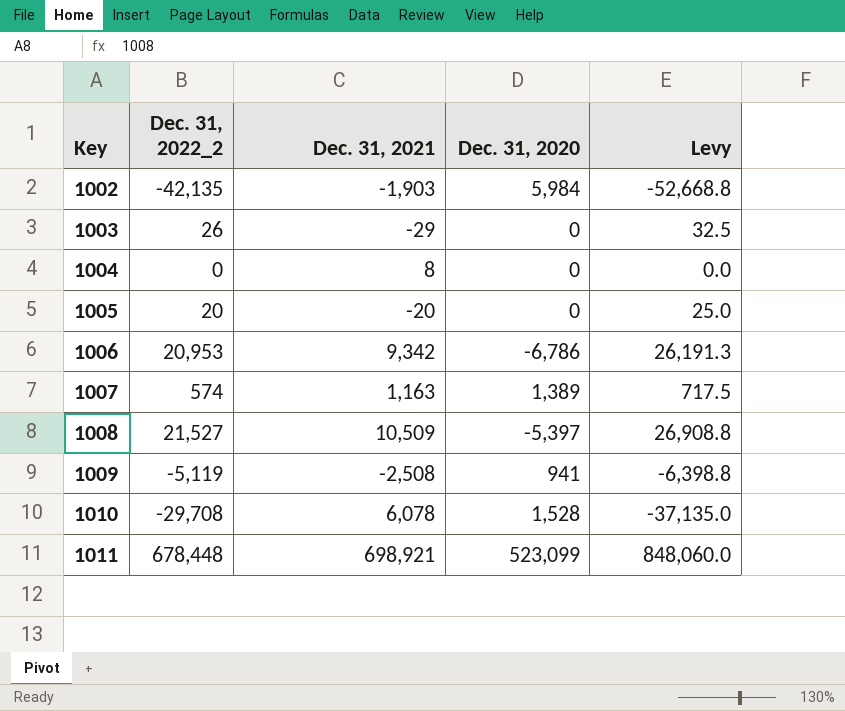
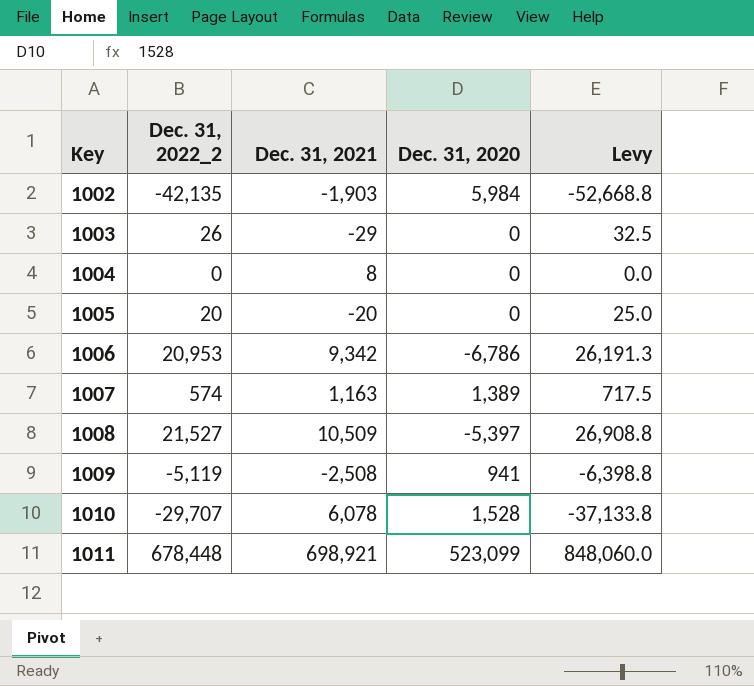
1010 | Dec. 31, 2022_2: -29,708 -> -29,707
1010 | Levy: -37,135.0 -> -37,133.8

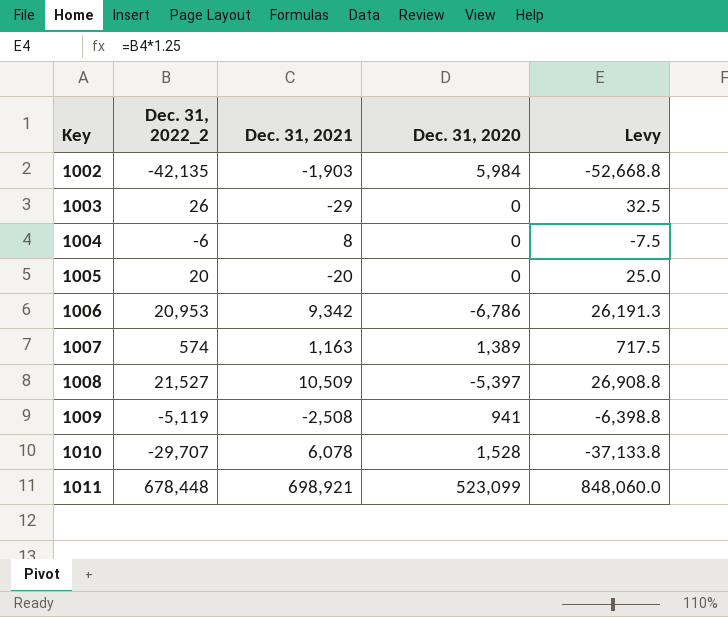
1004 | Dec. 31, 2022_2: 0 -> -6
1004 | Levy: 0.0 -> -7.5

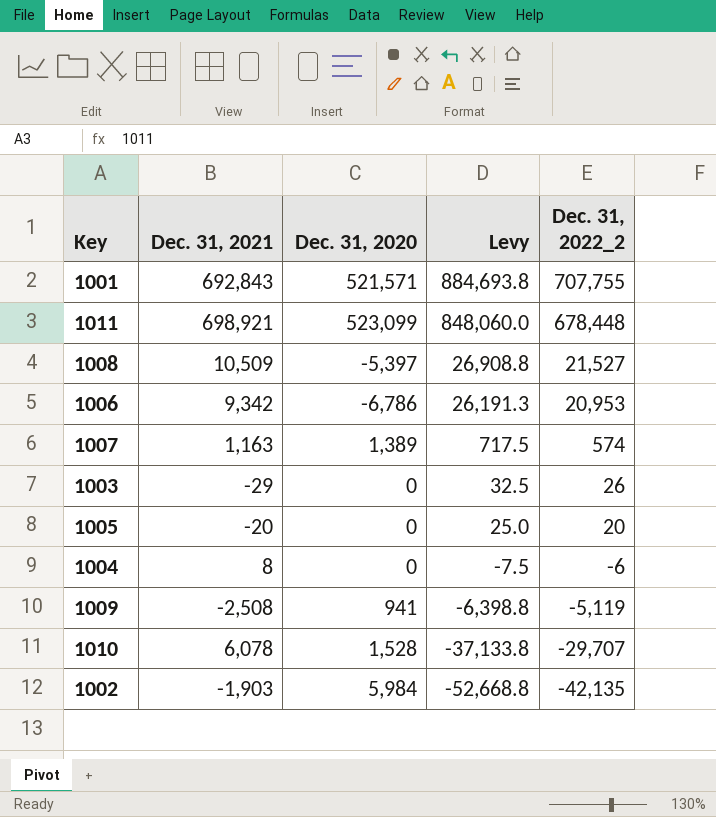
row order: Key ascending -> Levy descending
column Dec. 31, 2022_2 | position: 2 -> 5
row 1001: none -> 692,843 | 521,571 | 884,693.8 | 707,755

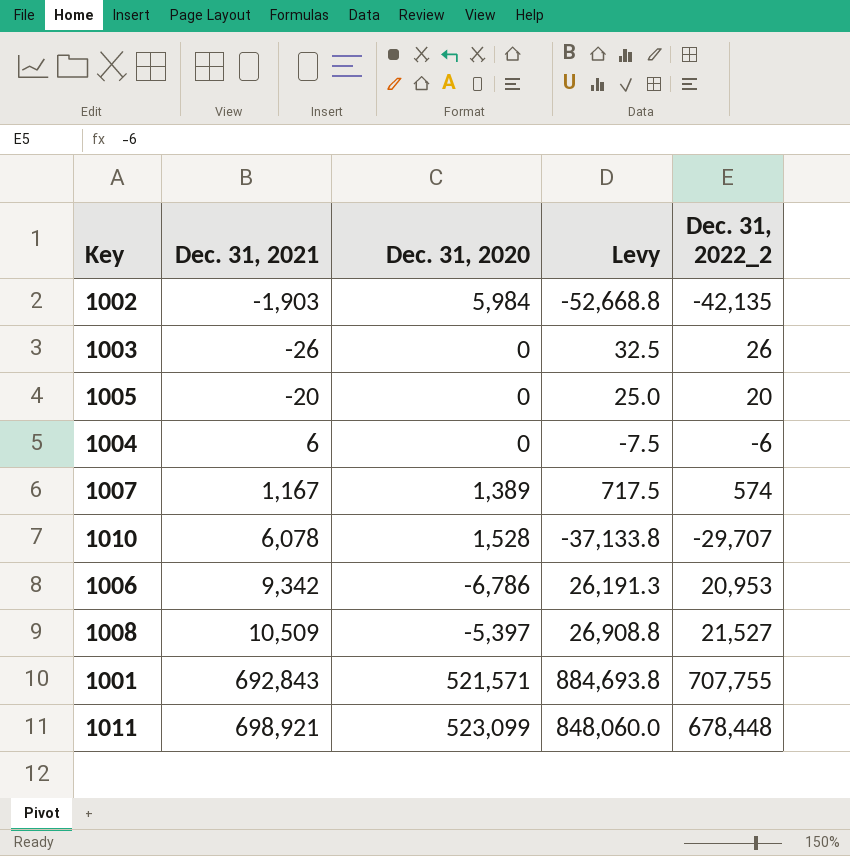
row order: Levy descending -> Dec. 31, 2021 ascending
row 1009: -2,508 | 941 | -6,398.8 | -5,119 -> none
1003 | Dec. 31, 2021: -29 -> -26
1004 | Dec. 31, 2021: 8 -> 6
1007 | Dec. 31, 2021: 1,163 -> 1,167

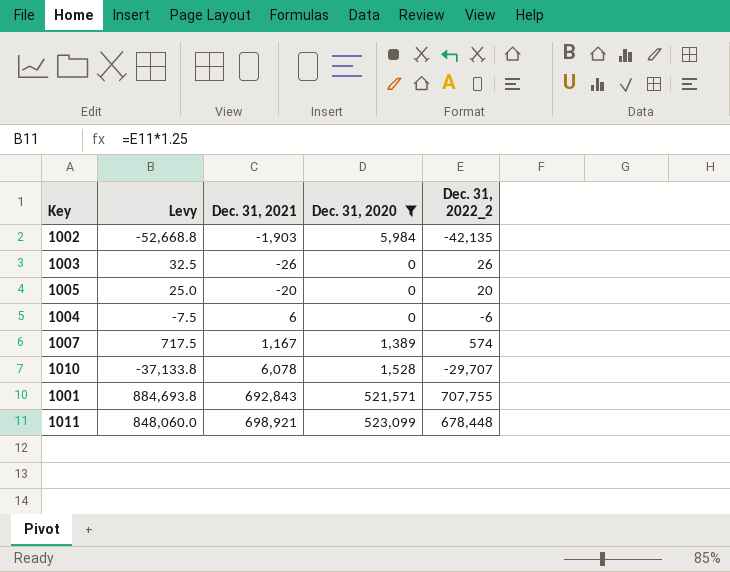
filter: none -> Dec. 31, 2020 >= 0
column Levy | position: 4 -> 2

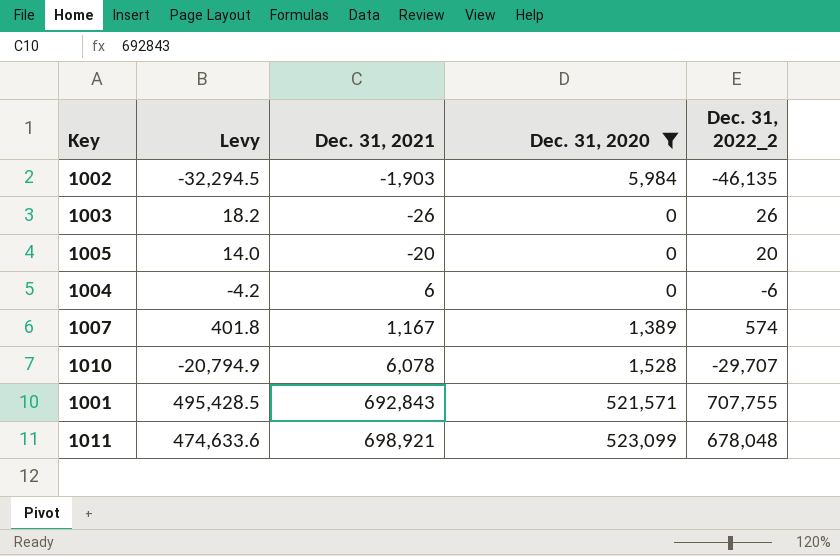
column Levy | formula: [Dec. 31, 2022_2] * 1.25 -> [Dec. 31, 2022_2] * 0.7
1002 | Dec. 31, 2022_2: -42,135 -> -46,135
1011 | Dec. 31, 2022_2: 678,448 -> 678,048

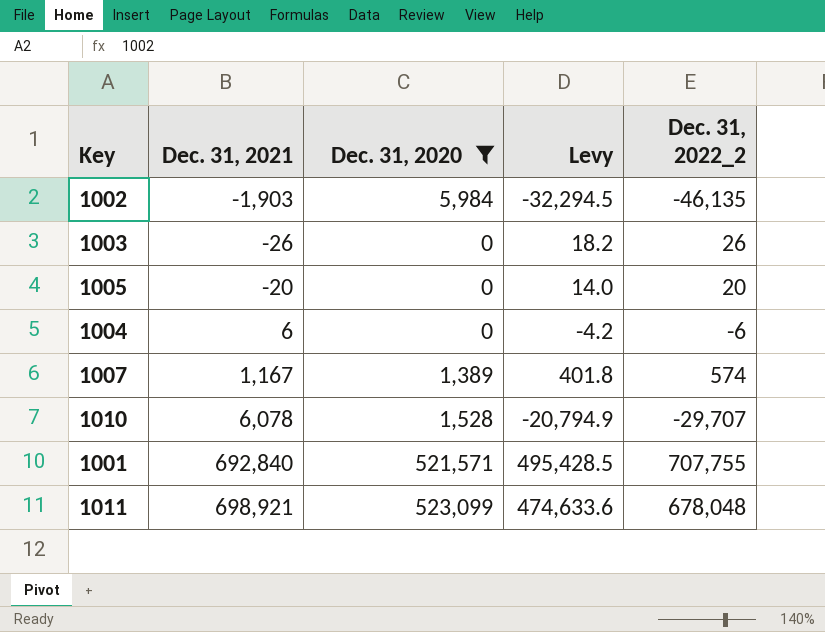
column Levy | position: 2 -> 4
1001 | Dec. 31, 2021: 692,843 -> 692,840

